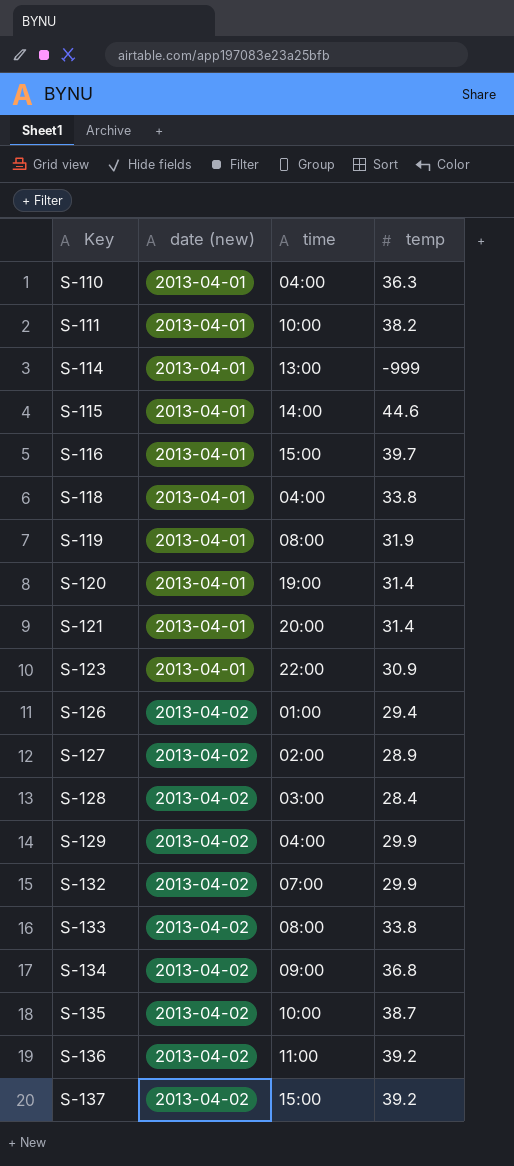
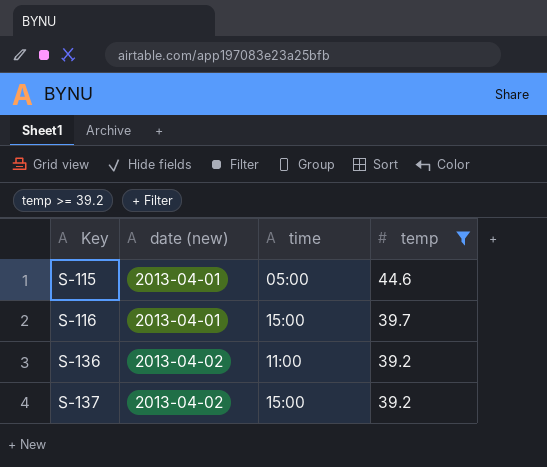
filter: none -> temp >= 39.2
S-115 | time: 14:00 -> 05:00

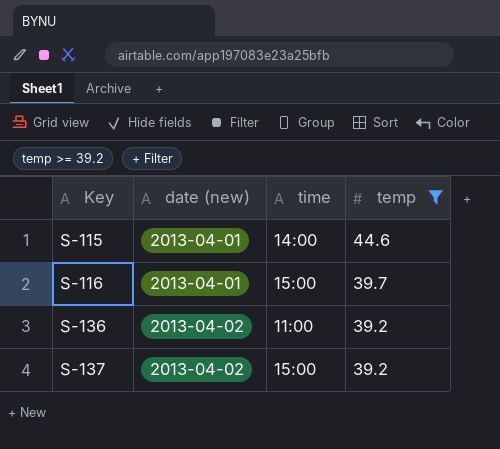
S-115 | time: 05:00 -> 14:00

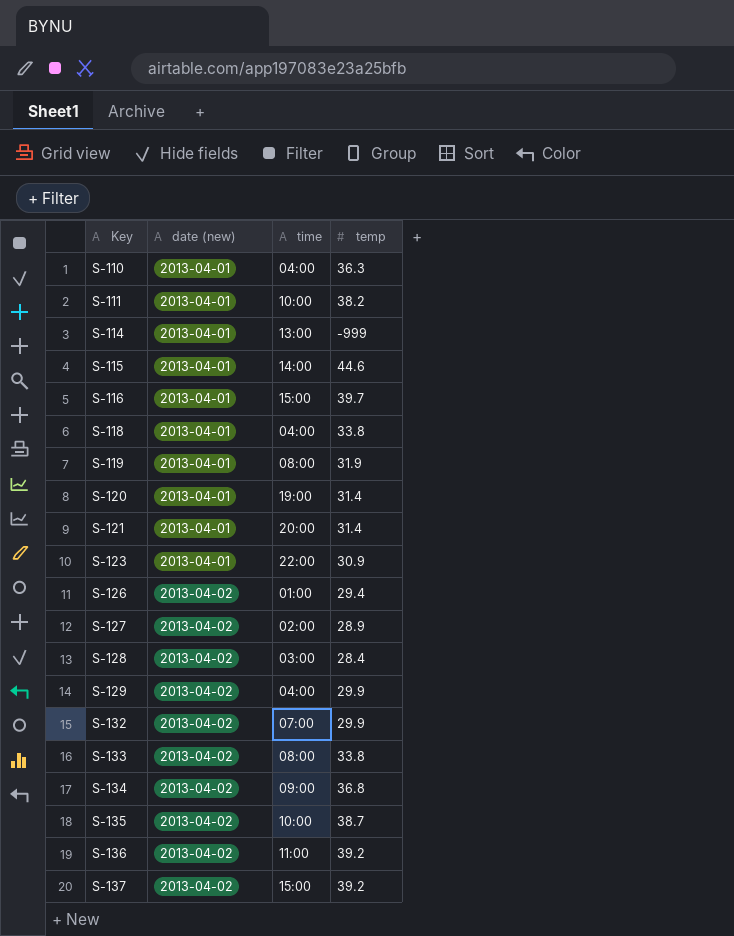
filter: temp >= 39.2 -> none

